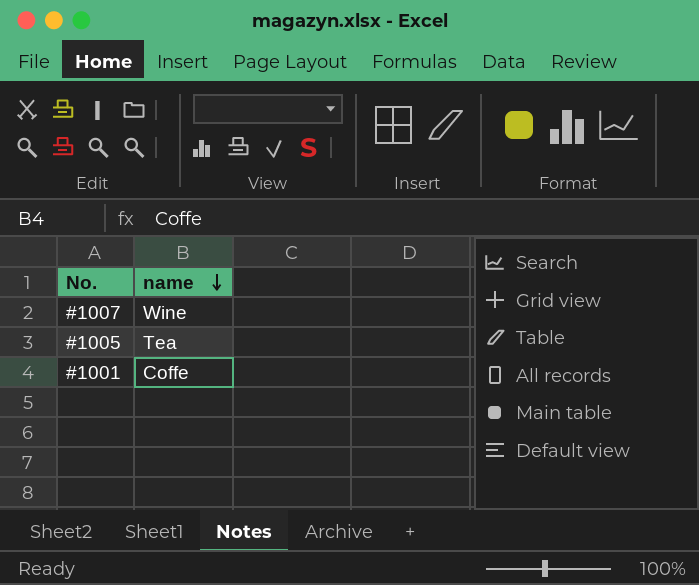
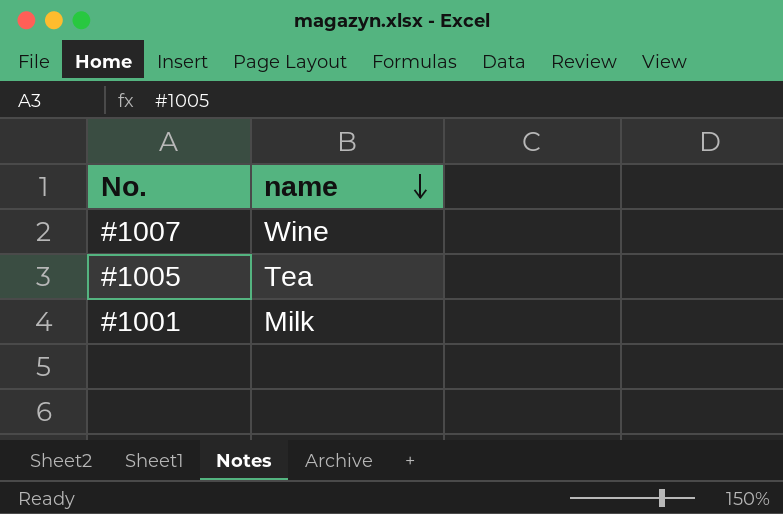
#1001 | name: Coffe -> Milk

